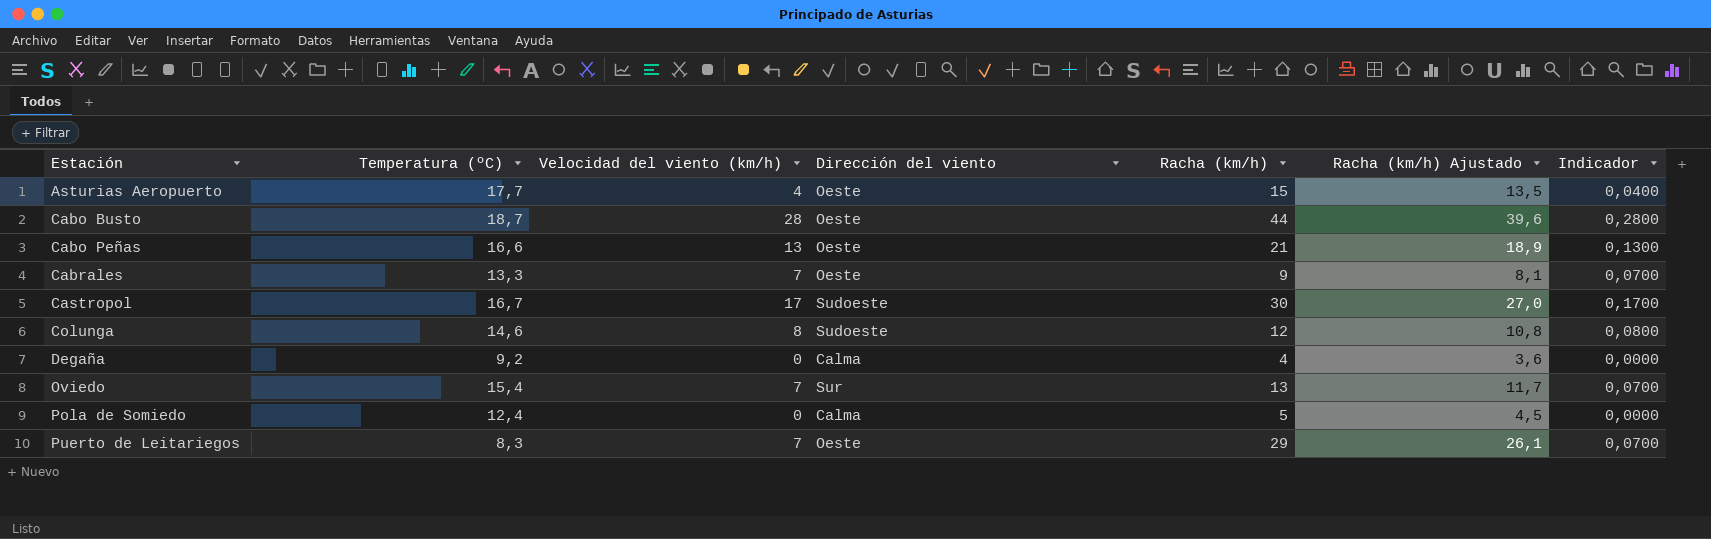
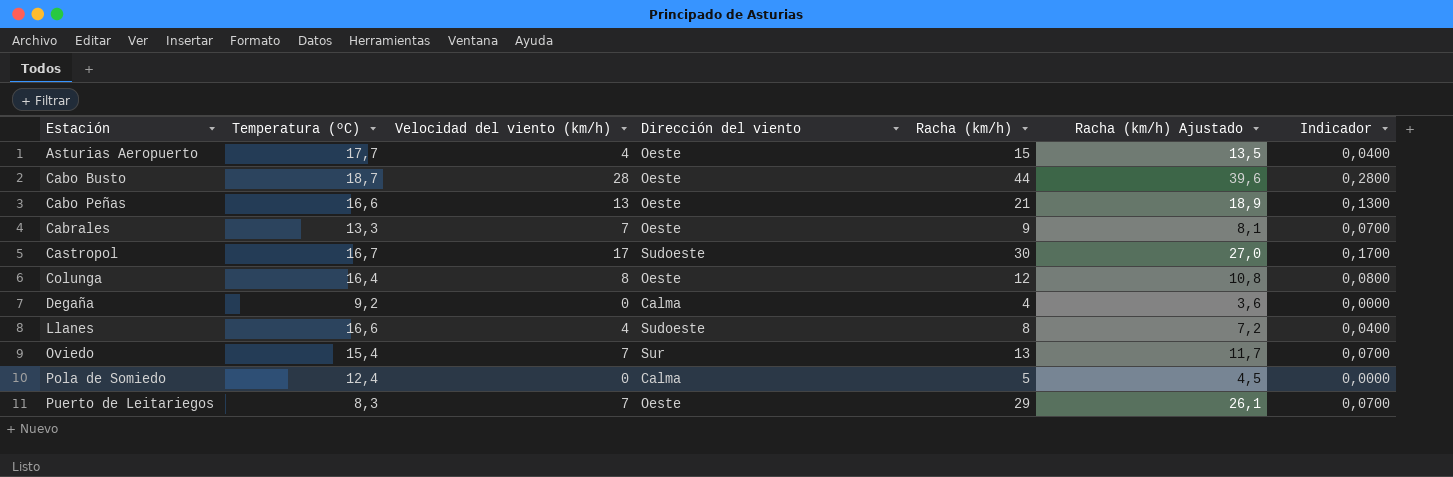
Colunga | Temperatura (ºC): 14,6 -> 16,4
Colunga | Dirección del viento: Sudoeste -> Oeste
row Llanes: none -> 16,6 | 4 | Sudoeste | 8 | 7,2 | 0,0400

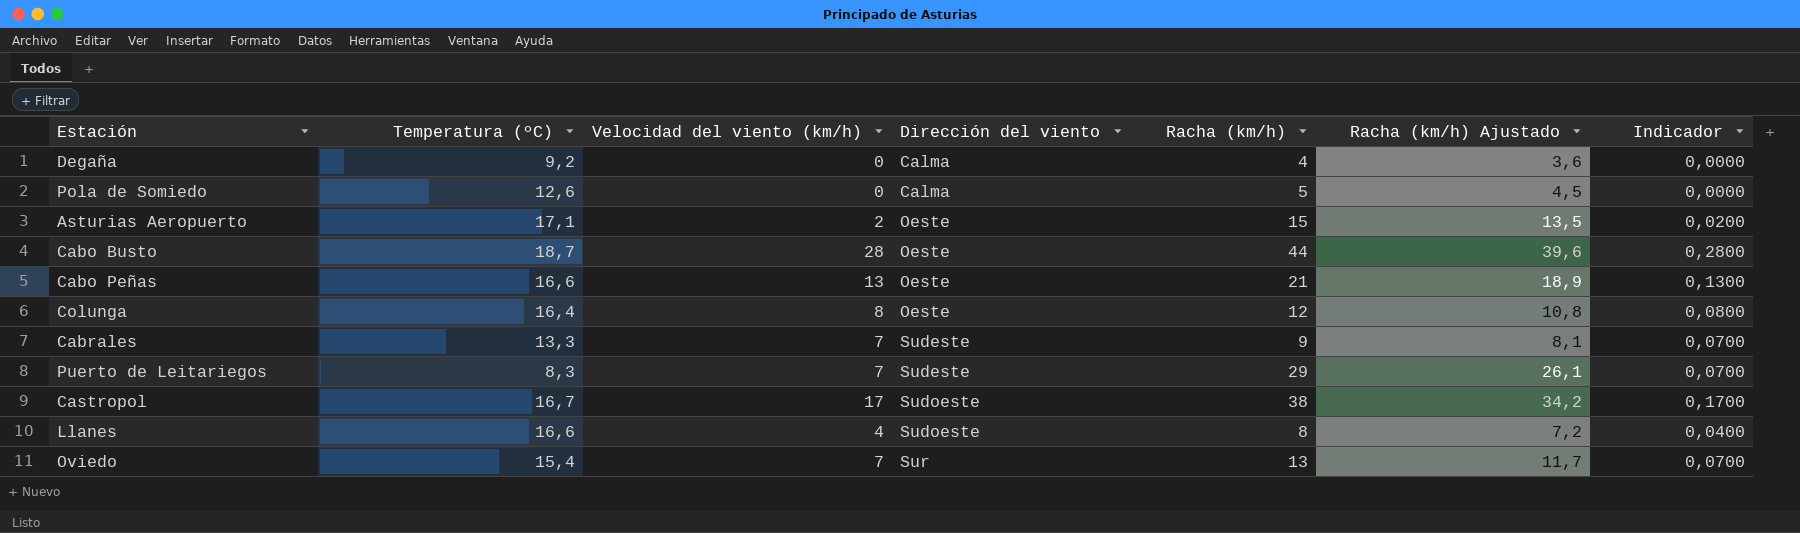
row order: Estación ascending -> Dirección del viento ascending
Pola de Somiedo | Temperatura (ºC): 12,4 -> 12,6
Asturias Aeropuerto | Temperatura (ºC): 17,7 -> 17,1
Asturias Aeropuerto | Velocidad del viento (km/h): 4 -> 2
Asturias Aeropuerto | Indicador: 0,0400 -> 0,0200
Cabrales | Dirección del viento: Oeste -> Sudeste
Puerto de Leitariegos | Dirección del viento: Oeste -> Sudeste
Castropol | Racha (km/h): 30 -> 38
Castropol | Racha (km/h) Ajustado: 27,0 -> 34,2

